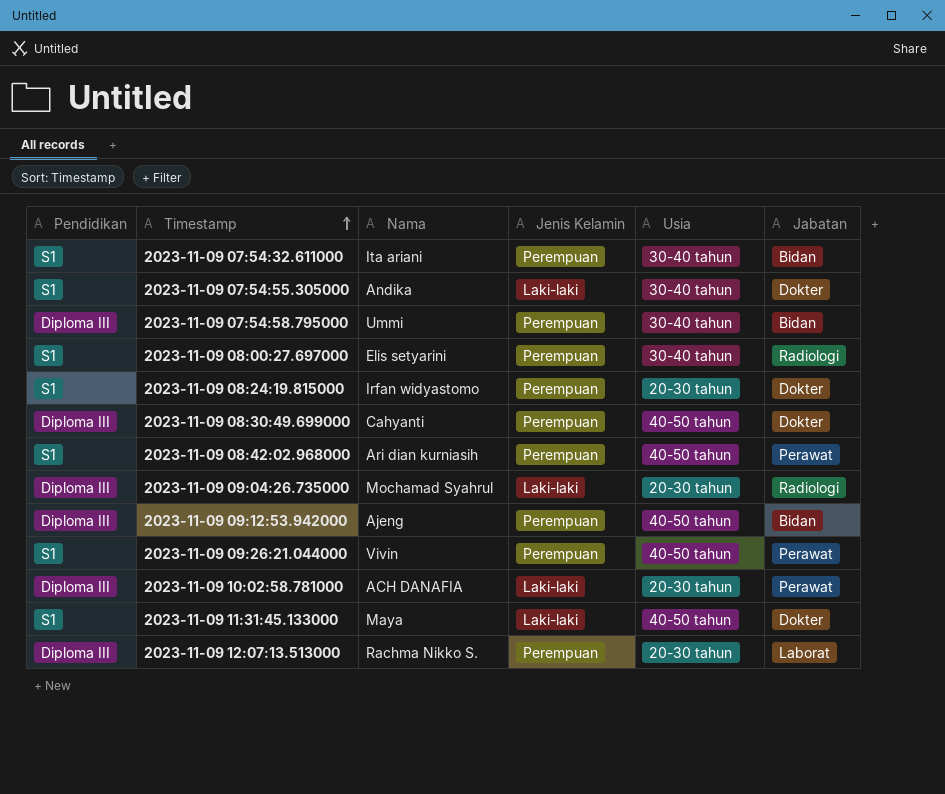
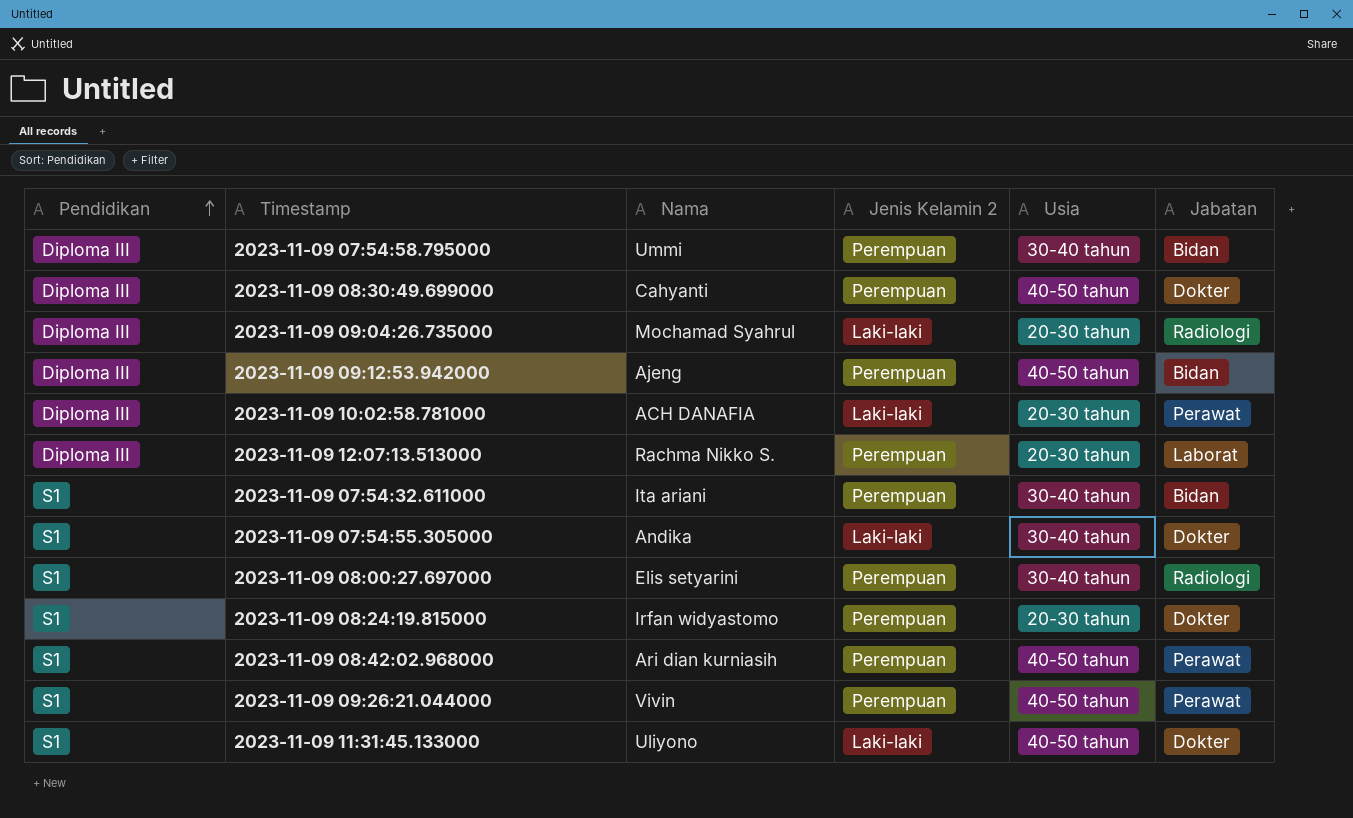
row order: Timestamp ascending -> Pendidikan ascending
column name: Jenis Kelamin -> Jenis Kelamin 2
2023-11-09 11:31:45.133000 | Nama: Maya -> Uliyono

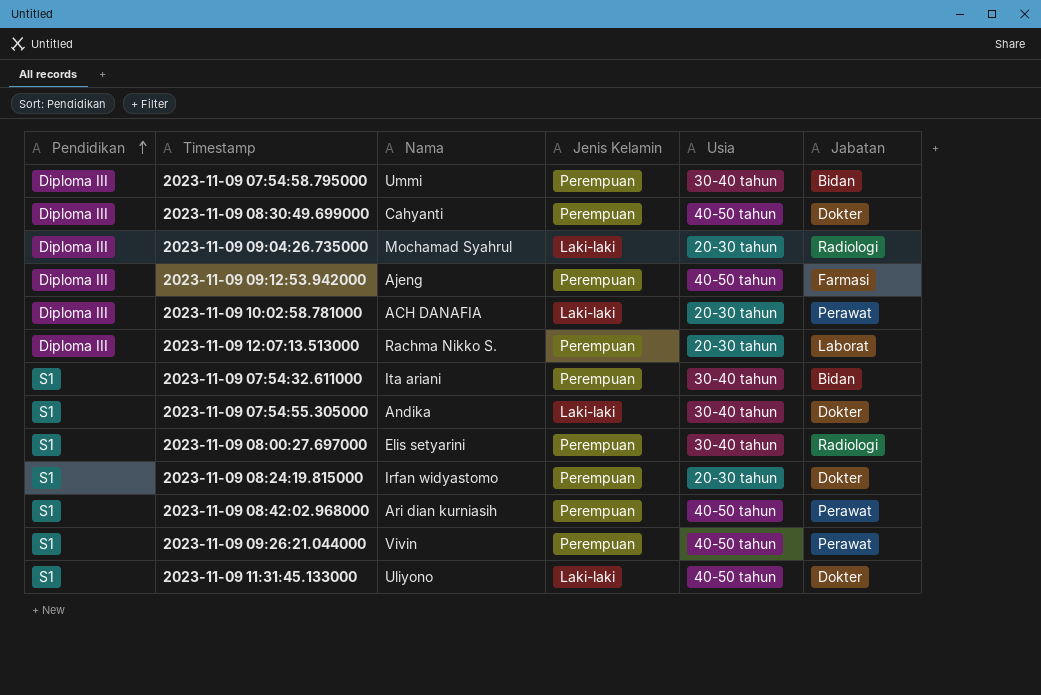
column name: Jenis Kelamin 2 -> Jenis Kelamin
2023-11-09 09:12:53.942000 | Jabatan: Bidan -> Farmasi

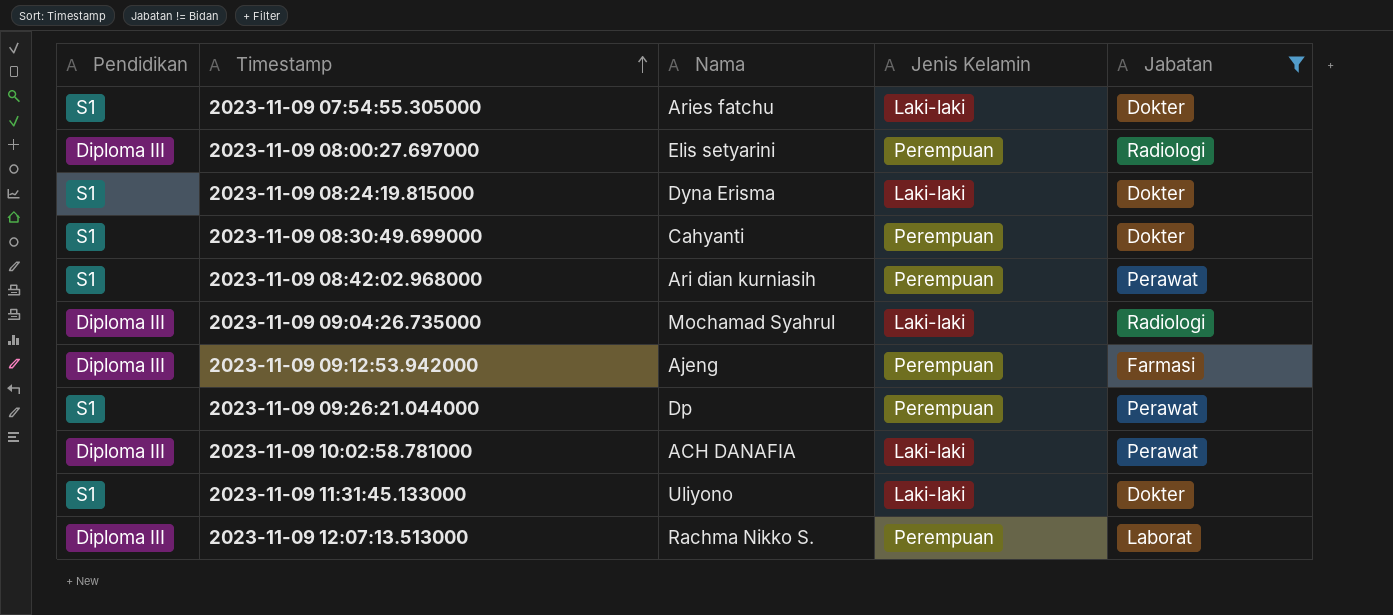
filter: none -> Jabatan != Bidan
row order: Pendidikan ascending -> Timestamp ascending
column Usia | position: 5 -> none
2023-11-09 07:54:55.305000 | Nama: Andika -> Aries fatchu
2023-11-09 08:00:27.697000 | Pendidikan: S1 -> Diploma III
2023-11-09 08:24:19.815000 | Nama: Irfan widyastomo -> Dyna Erisma
2023-11-09 08:24:19.815000 | Jenis Kelamin: Perempuan -> Laki-laki
2023-11-09 08:30:49.699000 | Pendidikan: Diploma III -> S1
2023-11-09 09:26:21.044000 | Nama: Vivin -> Dp

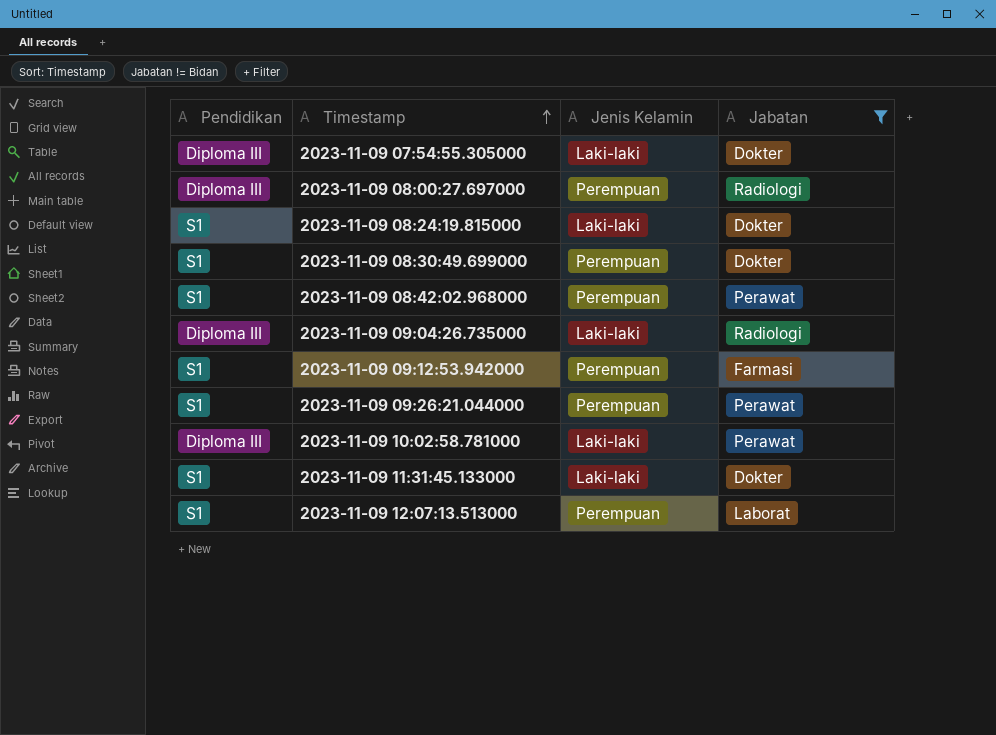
column Nama | position: 3 -> none
2023-11-09 07:54:55.305000 | Pendidikan: S1 -> Diploma III
2023-11-09 09:12:53.942000 | Pendidikan: Diploma III -> S1
2023-11-09 12:07:13.513000 | Pendidikan: Diploma III -> S1

